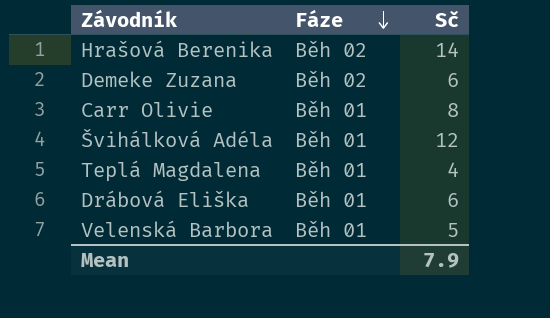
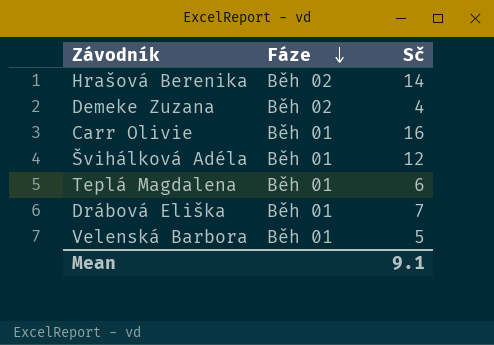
Demeke Zuzana | Sč: 6 -> 4
Carr Olivie | Sč: 8 -> 16
Teplá Magdalena | Sč: 4 -> 6
Drábová Eliška | Sč: 6 -> 7
Mean | Sč: 7.9 -> 9.1

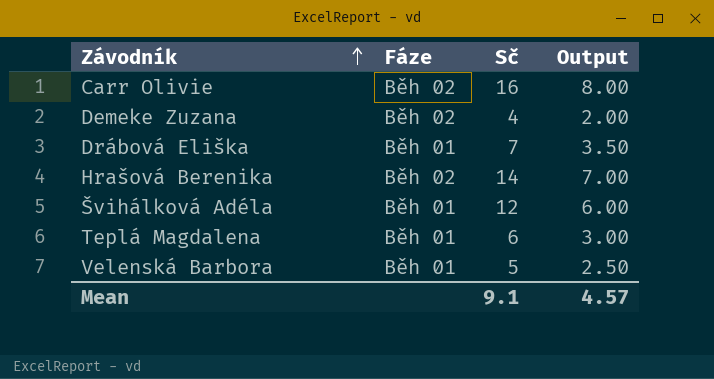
row order: Fáze descending -> Závodník ascending
column Output | formula: none -> [Sč] * 0.5
Carr Olivie | Fáze: Běh 01 -> Běh 02

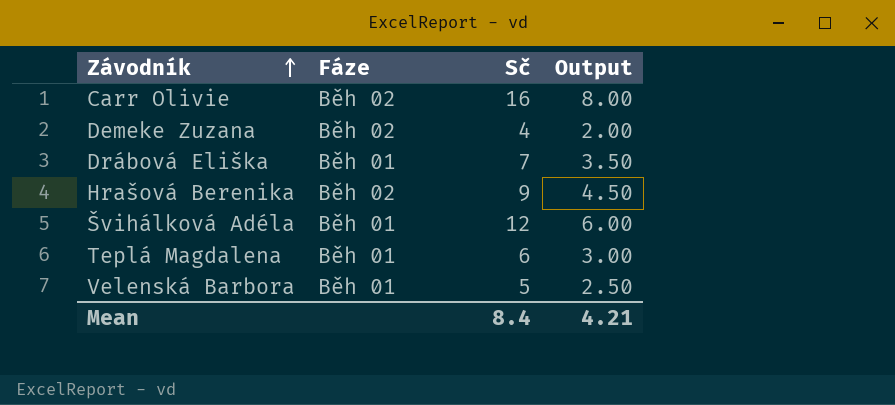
Hrašová Berenika | Sč: 14 -> 9
Hrašová Berenika | Output: 7.00 -> 4.50
Mean | Sč: 9.1 -> 8.4
Mean | Output: 4.57 -> 4.21

